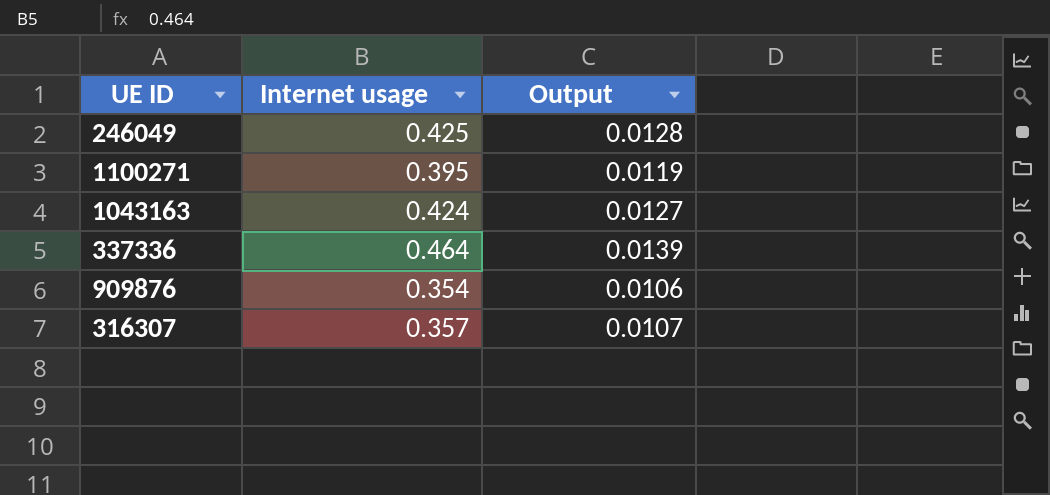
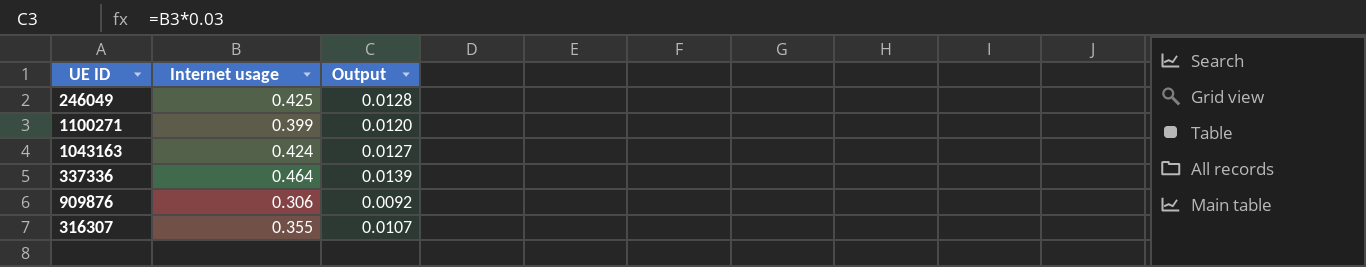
1100271 | Internet usage: 0.395 -> 0.399
1100271 | Output: 0.0119 -> 0.0120
909876 | Internet usage: 0.354 -> 0.306
909876 | Output: 0.0106 -> 0.0092
316307 | Internet usage: 0.357 -> 0.355

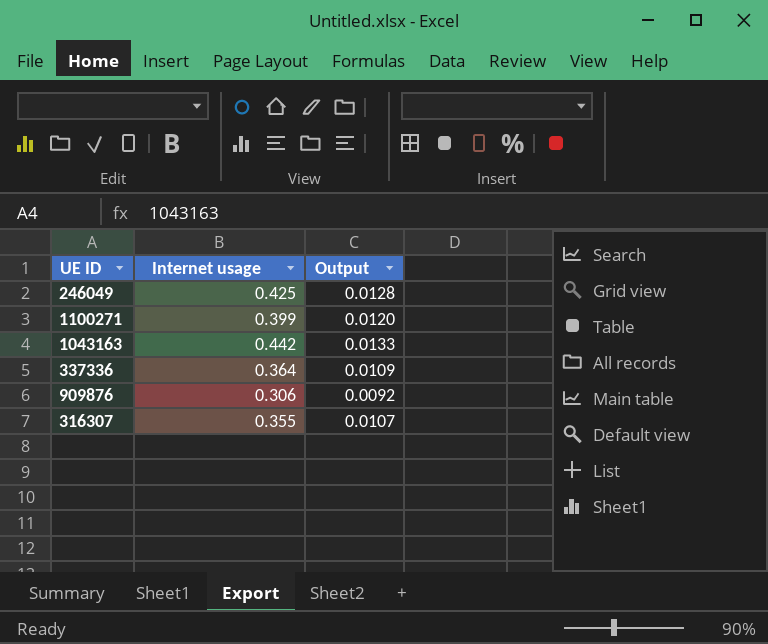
1043163 | Internet usage: 0.424 -> 0.442
1043163 | Output: 0.0127 -> 0.0133
337336 | Internet usage: 0.464 -> 0.364
337336 | Output: 0.0139 -> 0.0109

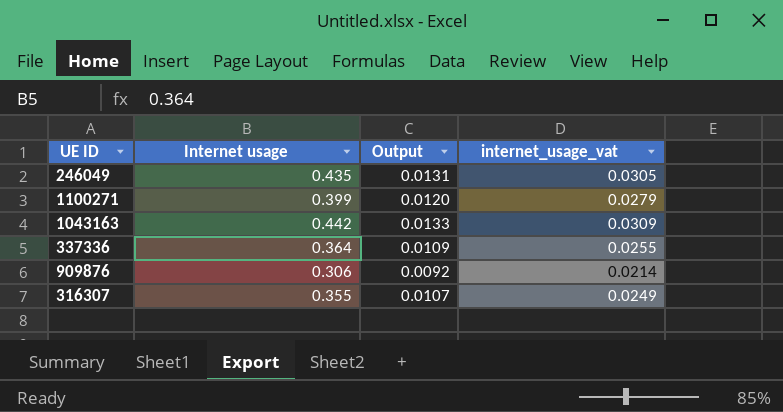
column internet_usage_vat | formula: none -> [Internet usage] * 0.07
246049 | Internet usage: 0.425 -> 0.435
246049 | Output: 0.0128 -> 0.0131

